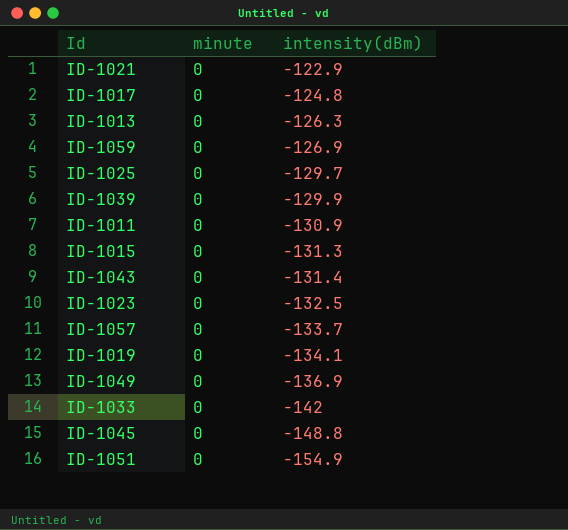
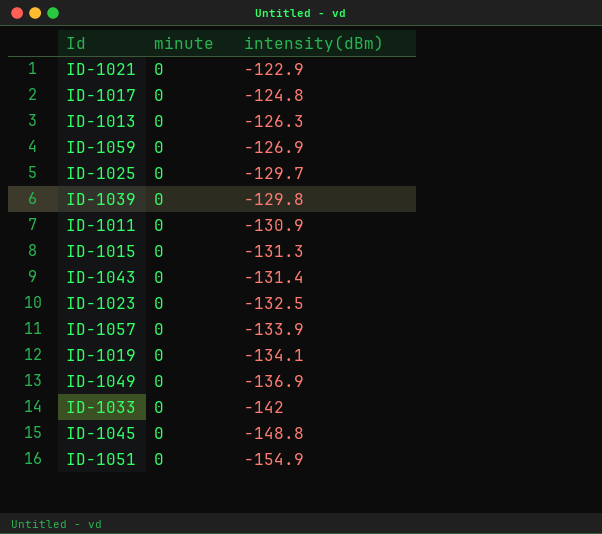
ID-1039 | intensity(dBm): -129.9 -> -129.8
ID-1057 | intensity(dBm): -133.7 -> -133.9

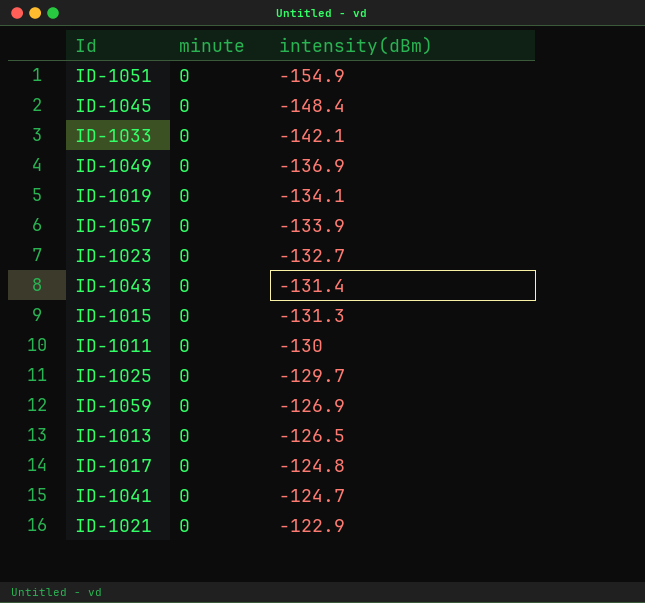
row order: intensity(dBm) descending -> intensity(dBm) ascending
row ID-1039: 0 | -129.8 -> none
ID-1045 | intensity(dBm): -148.8 -> -148.4
ID-1033 | intensity(dBm): -142 -> -142.1
ID-1023 | intensity(dBm): -132.5 -> -132.7
ID-1011 | intensity(dBm): -130.9 -> -130
ID-1013 | intensity(dBm): -126.3 -> -126.5
row ID-1041: none -> 0 | -124.7

